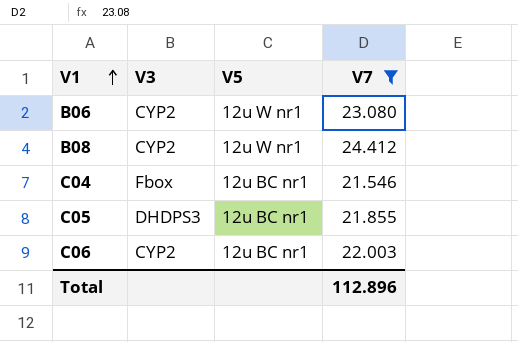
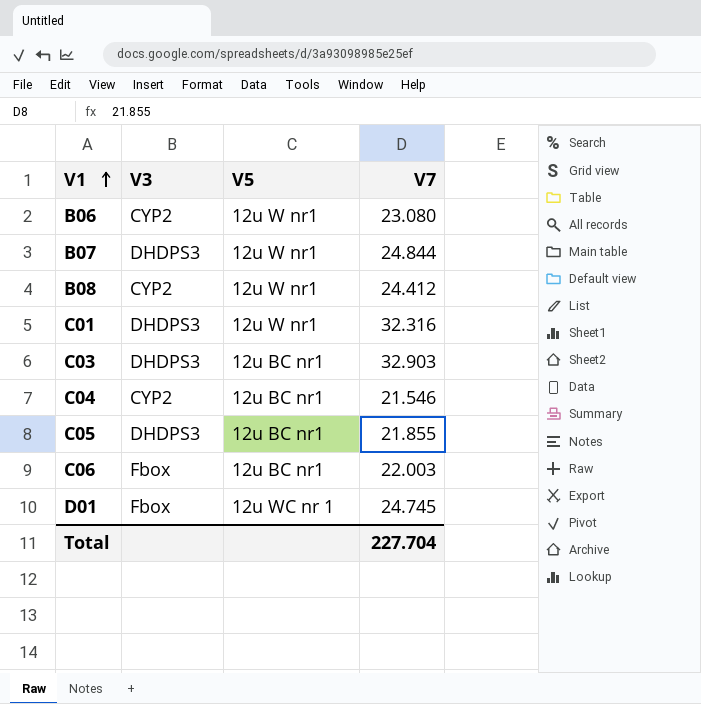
filter: V7 <= 24.412 -> none
C04 | V3: Fbox -> CYP2
C06 | V3: CYP2 -> Fbox
Total | V7: 112.896 -> 227.704

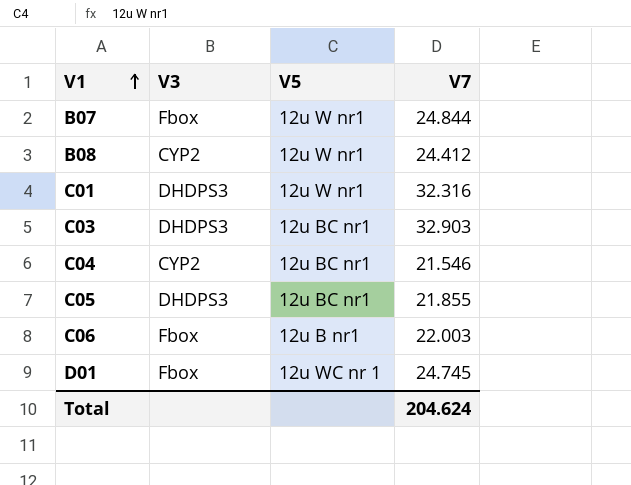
row B06: CYP2 | 12u W nr1 | 23.080 -> none
B07 | V3: DHDPS3 -> Fbox
C06 | V5: 12u BC nr1 -> 12u B nr1
Total | V7: 227.704 -> 204.624

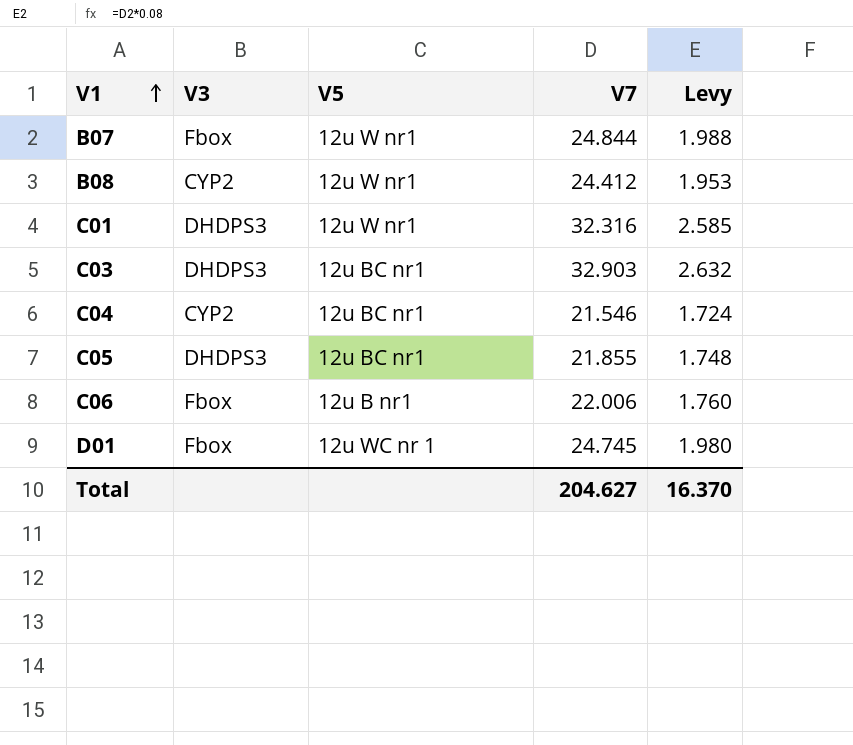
column Levy | formula: none -> [V7] * 0.08
C06 | V7: 22.003 -> 22.006
Total | V7: 204.624 -> 204.627

